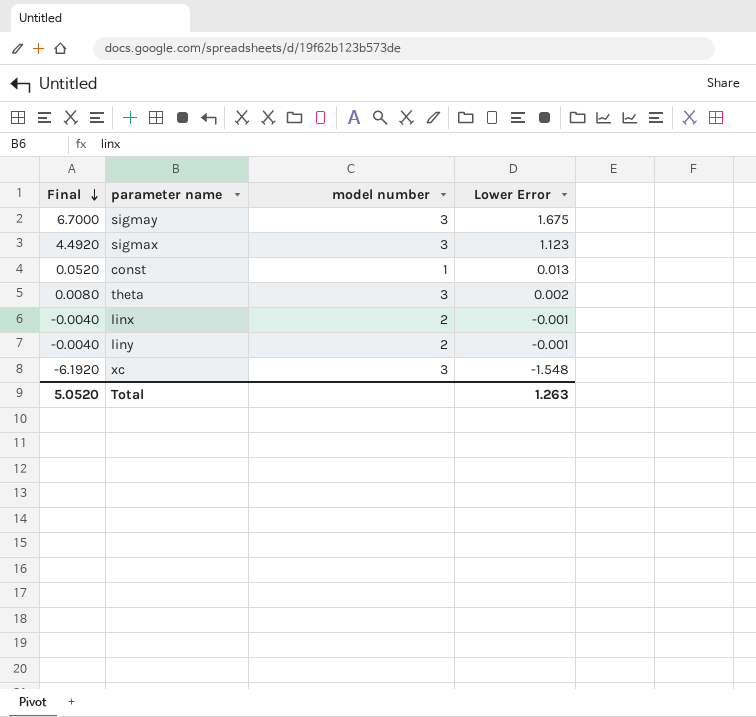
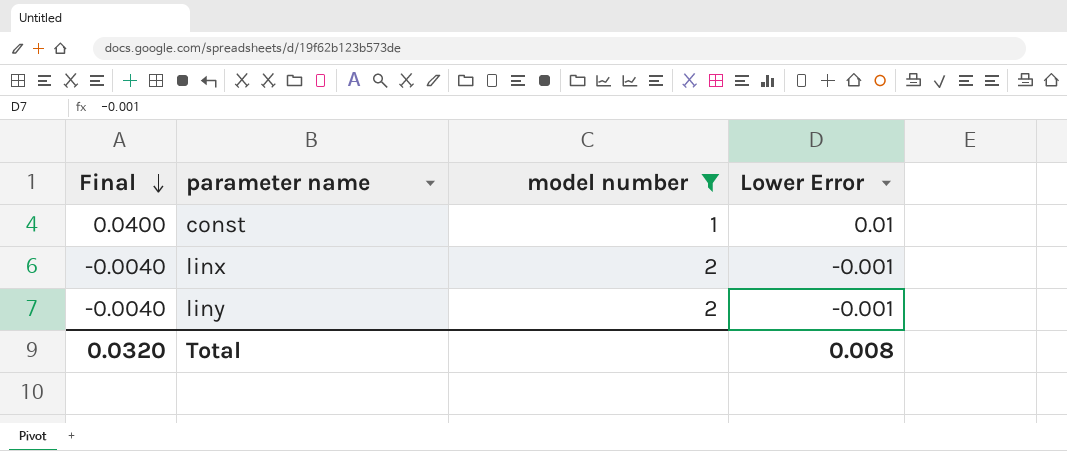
filter: none -> model number != 3
const | Final: 0.0520 -> 0.0400
const | Lower Error: 0.013 -> 0.01
Total | Final: 5.0520 -> 0.0320
Total | Lower Error: 1.263 -> 0.008

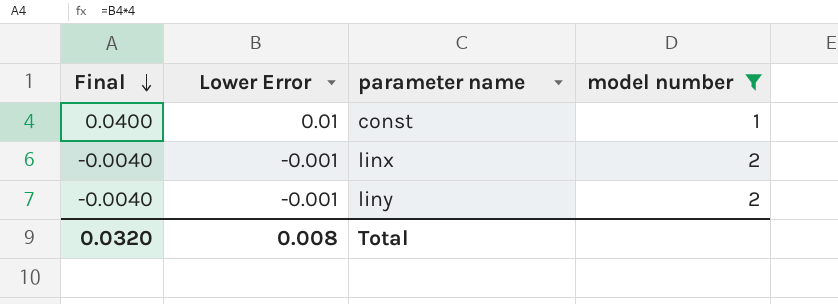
column Lower Error | position: 4 -> 2

